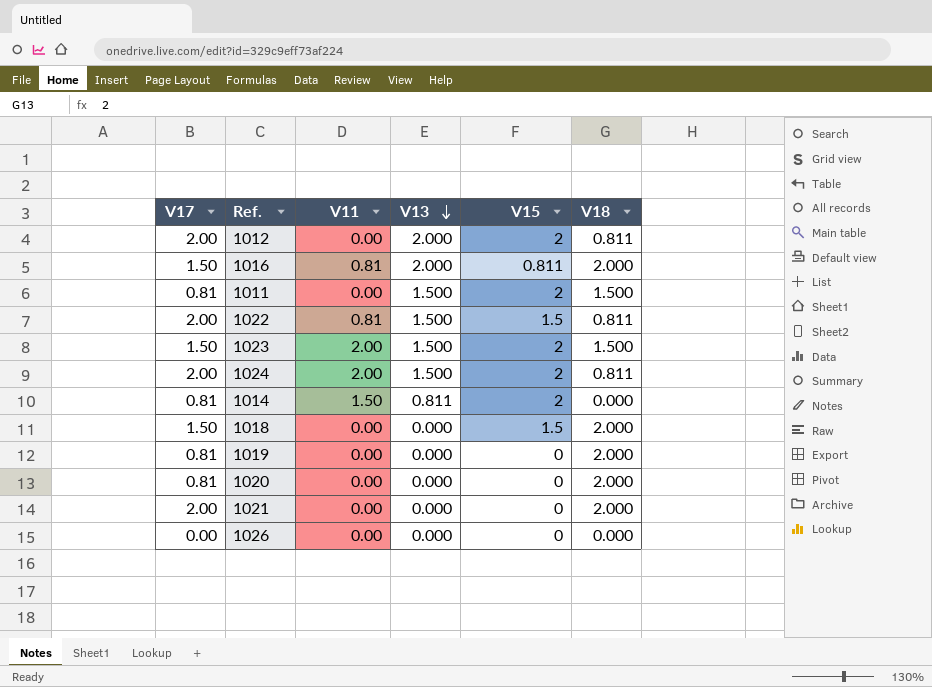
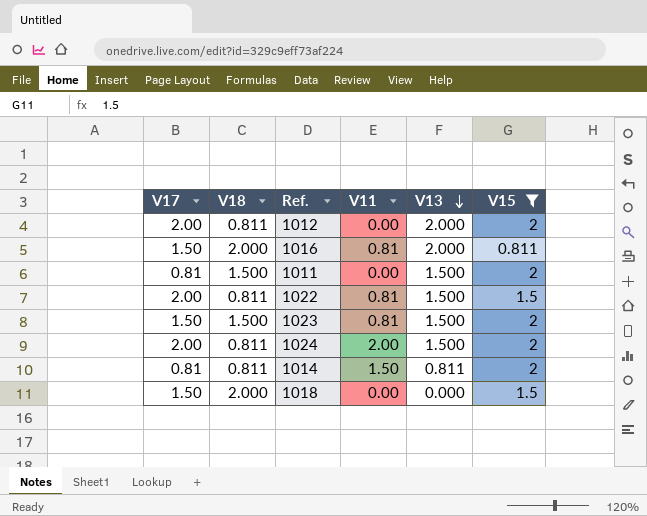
filter: none -> V15 != 0
column V18 | position: 6 -> 2
1023 | V11: 2.00 -> 0.81
1014 | V18: 0.000 -> 0.811

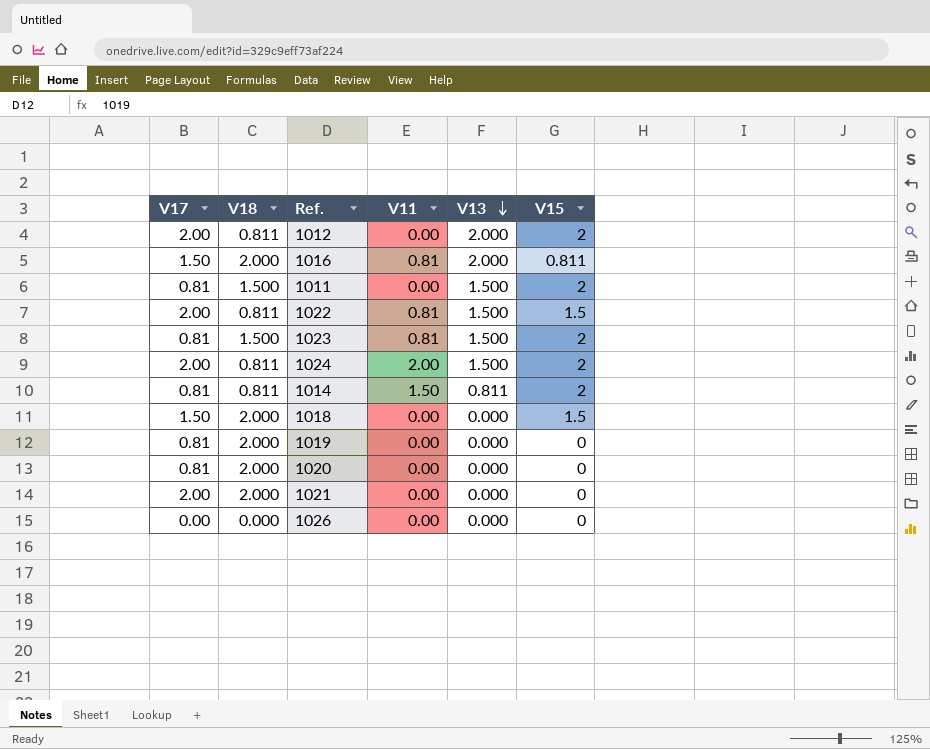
filter: V15 != 0 -> none
1023 | V17: 1.50 -> 0.81

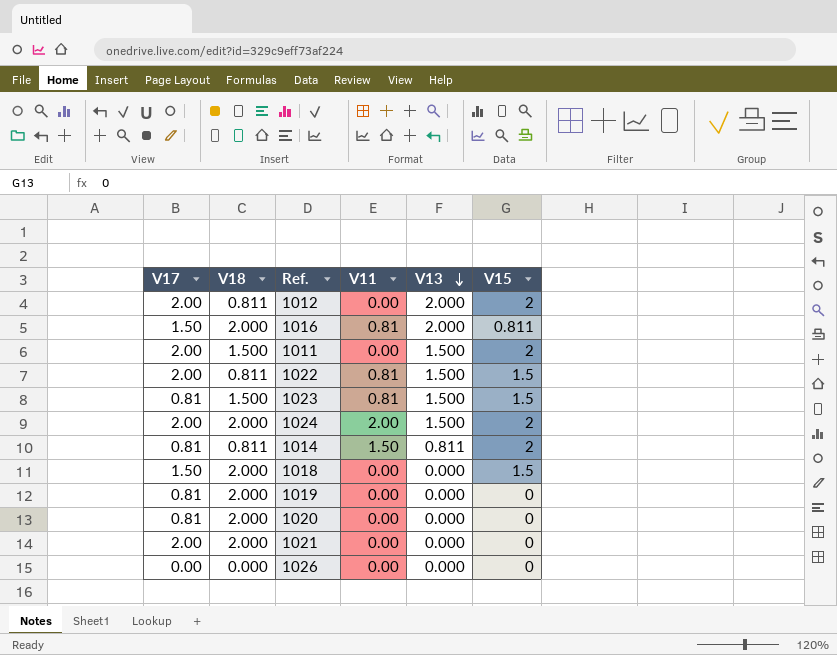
1011 | V17: 0.81 -> 2.00
1023 | V15: 2 -> 1.5
1024 | V18: 0.811 -> 2.000

